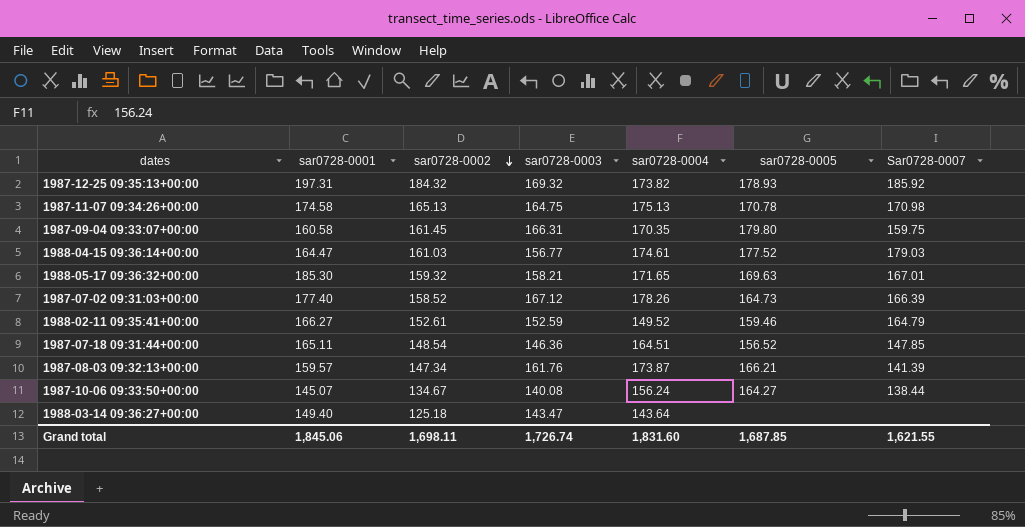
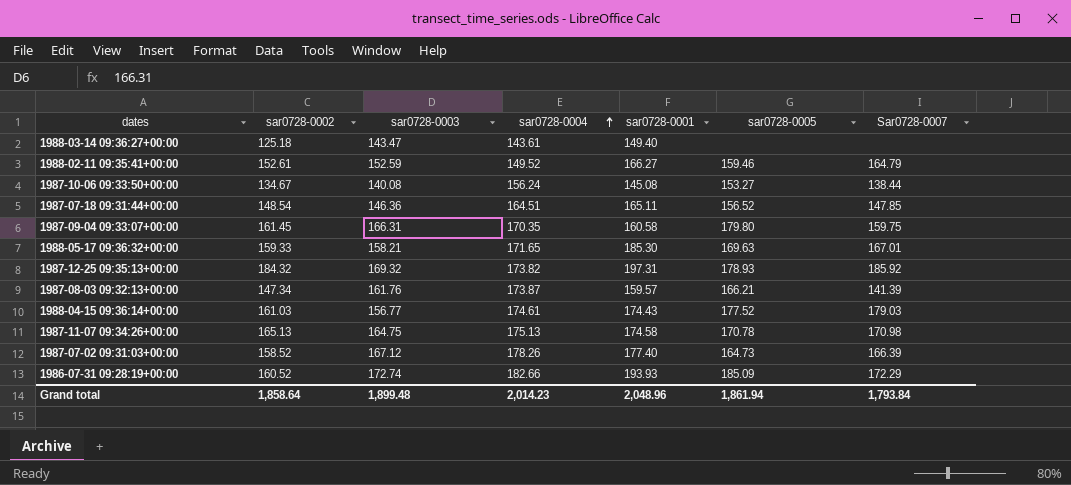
row order: sar0728-0002 descending -> sar0728-0004 ascending
column sar0728-0001 | position: 2 -> 5
1988-03-14 09:36:27+00:00 | sar0728-0004: 143.64 -> 143.61
1987-10-06 09:33:50+00:00 | sar0728-0001: 145.07 -> 145.08
1987-10-06 09:33:50+00:00 | sar0728-0005: 164.27 -> 153.27
1988-05-17 09:36:32+00:00 | sar0728-0002: 159.32 -> 159.33
1988-04-15 09:36:14+00:00 | sar0728-0001: 164.47 -> 174.43
row 1986-07-31 09:28:19+00:00: none -> 160.52 | 172.74 | 182.66 | 193.93 | 185.09 | 172.29
Grand total | sar0728-0002: 1,698.11 -> 1,858.64
Grand total | sar0728-0003: 1,726.74 -> 1,899.48
Grand total | sar0728-0004: 1,831.60 -> 2,014.23
Grand total | sar0728-0001: 1,845.06 -> 2,048.96
Grand total | sar0728-0005: 1,687.85 -> 1,861.94
Grand total | Sar0728-0007: 1,621.55 -> 1,793.84

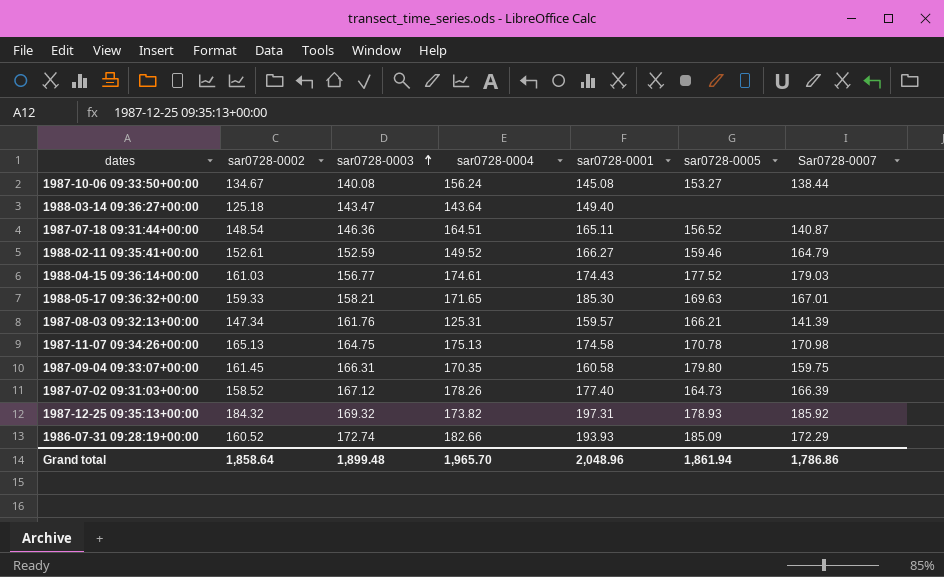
row order: sar0728-0004 ascending -> sar0728-0003 ascending
1988-03-14 09:36:27+00:00 | sar0728-0004: 143.61 -> 143.64
1987-07-18 09:31:44+00:00 | Sar0728-0007: 147.85 -> 140.87
1987-08-03 09:32:13+00:00 | sar0728-0004: 173.87 -> 125.31
Grand total | sar0728-0004: 2,014.23 -> 1,965.70
Grand total | Sar0728-0007: 1,793.84 -> 1,786.86

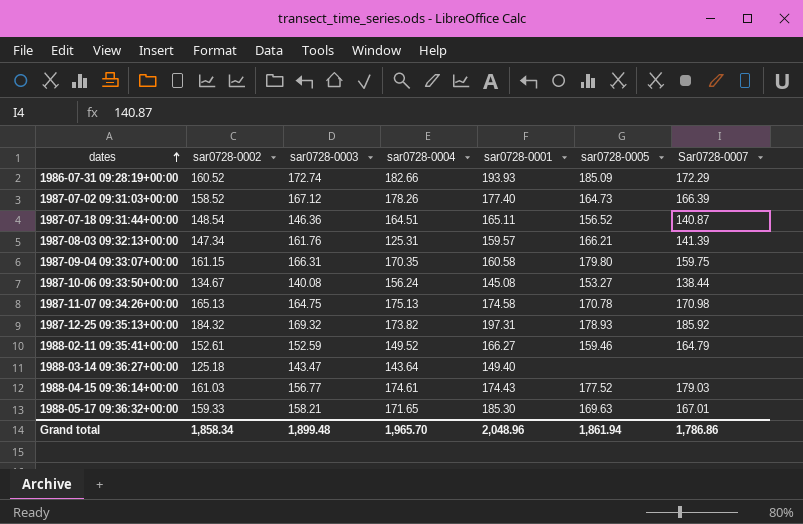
row order: sar0728-0003 ascending -> dates ascending
1987-09-04 09:33:07+00:00 | sar0728-0002: 161.45 -> 161.15
Grand total | sar0728-0002: 1,858.64 -> 1,858.34

